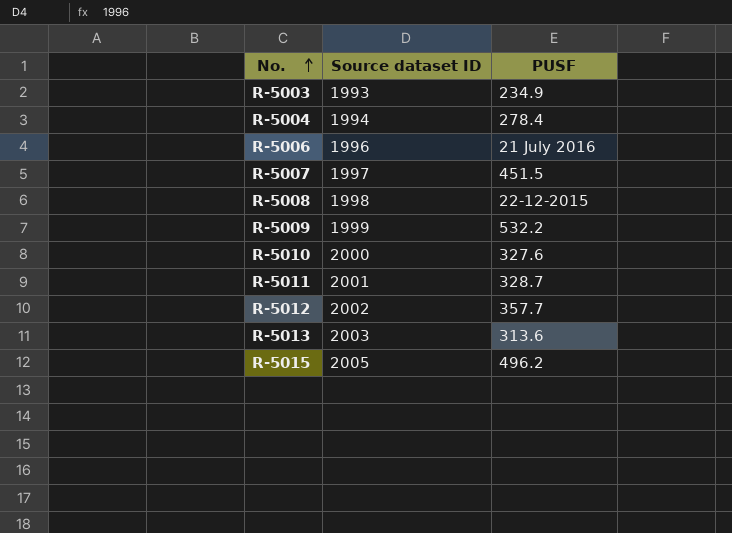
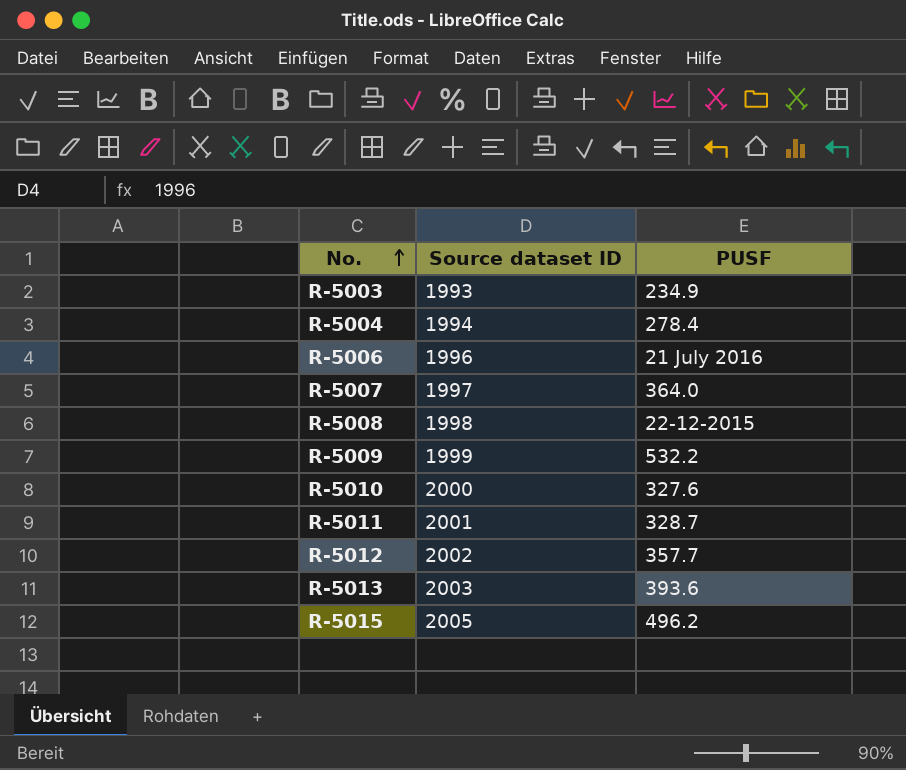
R-5007 | PUSF: 451.5 -> 364.0
R-5013 | PUSF: 313.6 -> 393.6

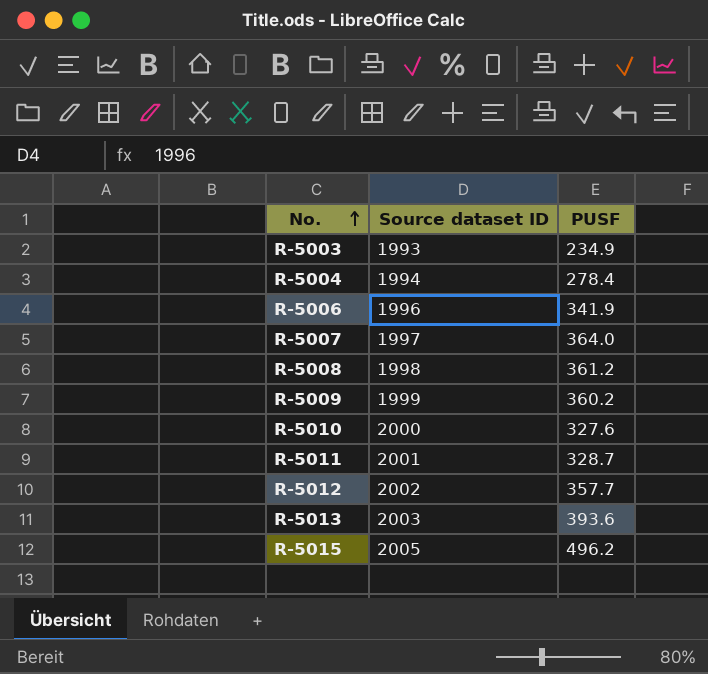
R-5006 | PUSF: 21 July 2016 -> 341.9
R-5008 | PUSF: 22-12-2015 -> 361.2
R-5009 | PUSF: 532.2 -> 360.2

